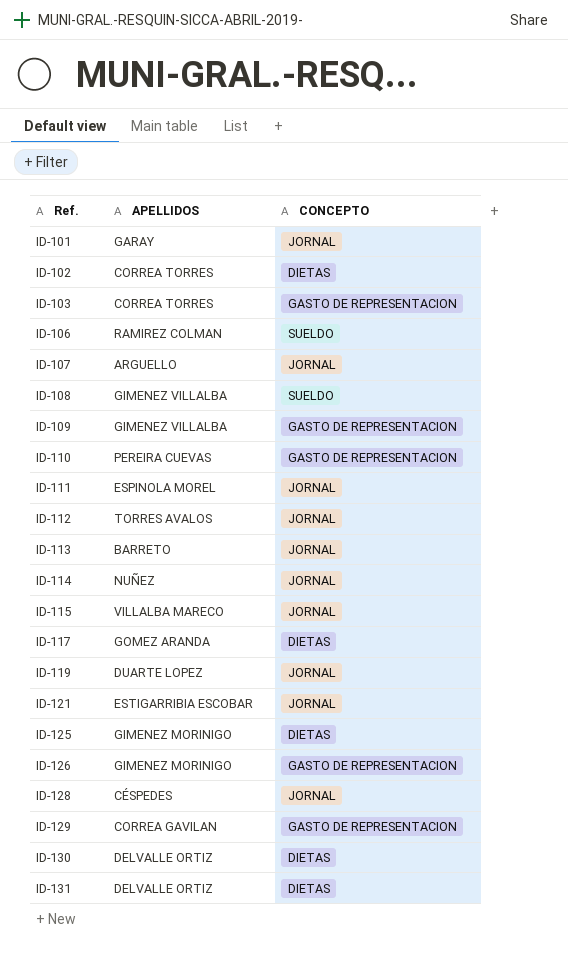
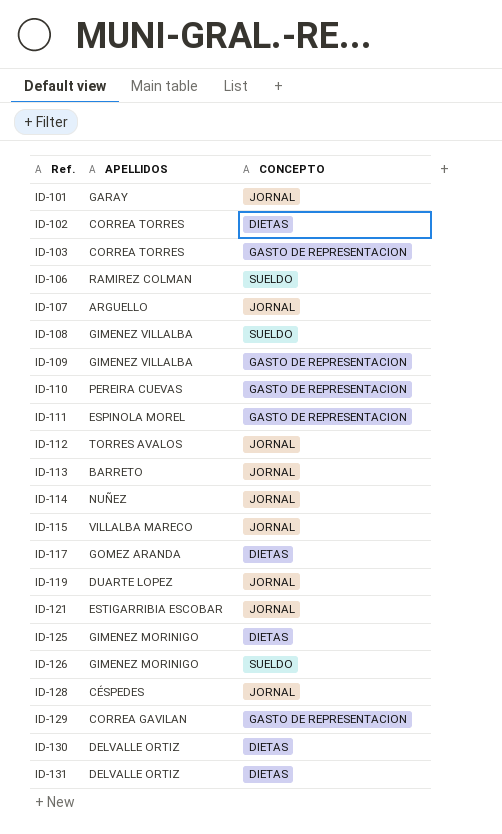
ID-111 | CONCEPTO: JORNAL -> GASTO DE REPRESENTACION
ID-126 | CONCEPTO: GASTO DE REPRESENTACION -> SUELDO

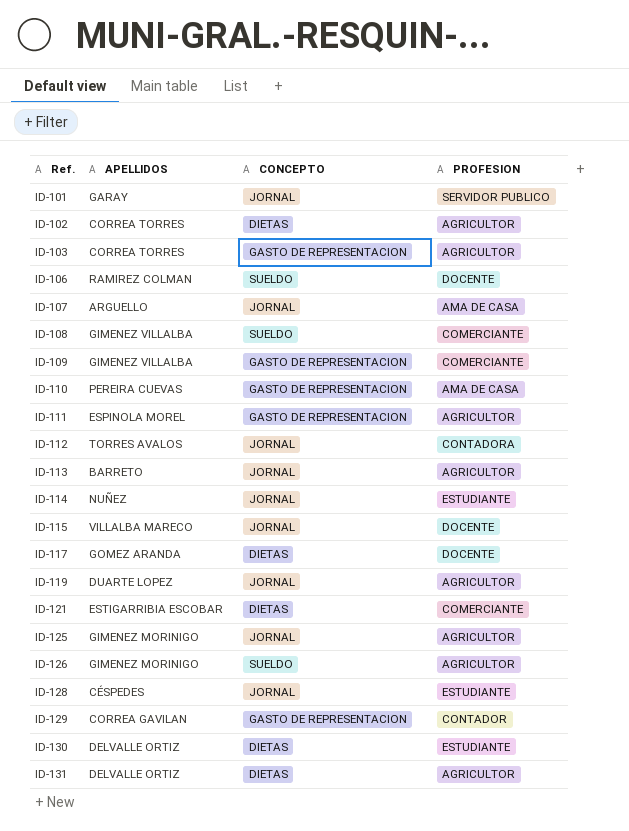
column PROFESION | position: none -> 4
ID-121 | CONCEPTO: JORNAL -> DIETAS
ID-125 | CONCEPTO: DIETAS -> JORNAL

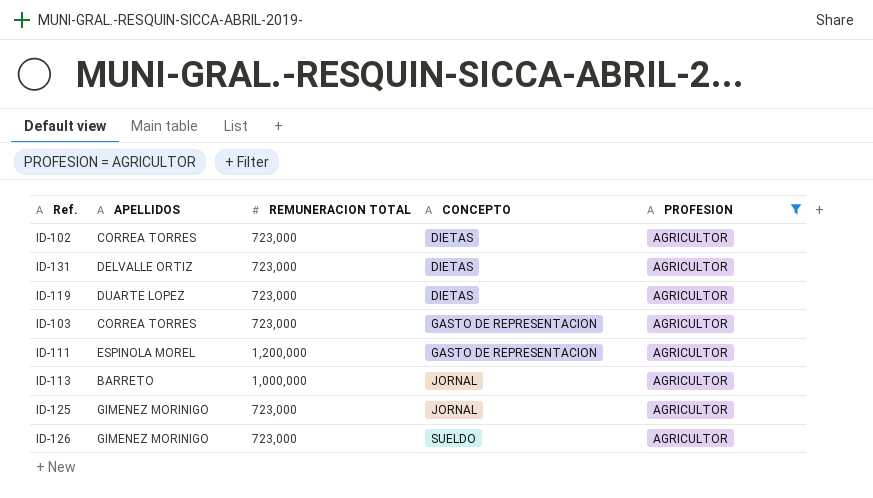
filter: none -> PROFESION = AGRICULTOR
row order: Ref. ascending -> CONCEPTO ascending
column REMUNERACION TOTAL | position: none -> 3
ID-119 | CONCEPTO: JORNAL -> DIETAS

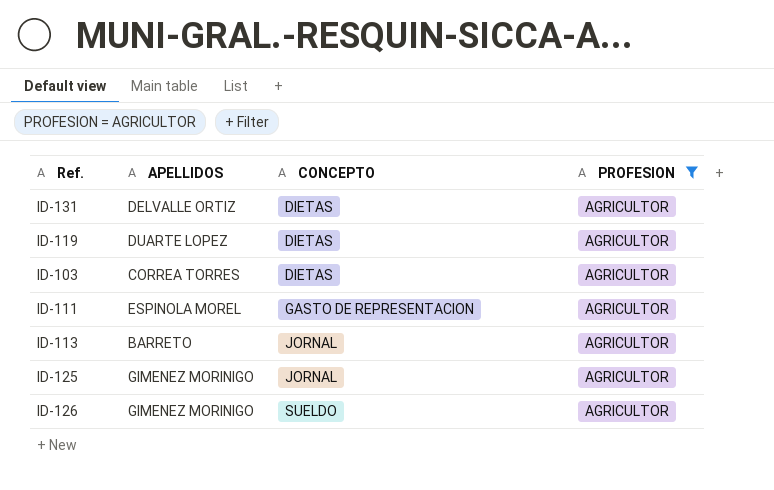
column REMUNERACION TOTAL | position: 3 -> none
row ID-102: CORREA TORRES | 723,000 | DIETAS | AGRICULTOR -> none
ID-103 | CONCEPTO: GASTO DE REPRESENTACION -> DIETAS

